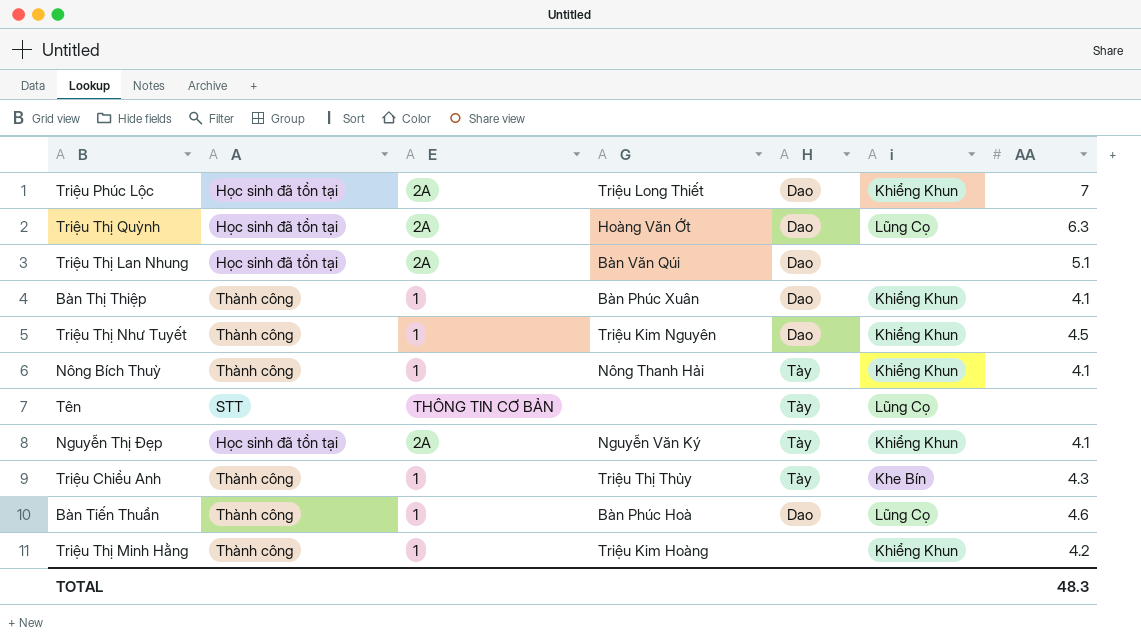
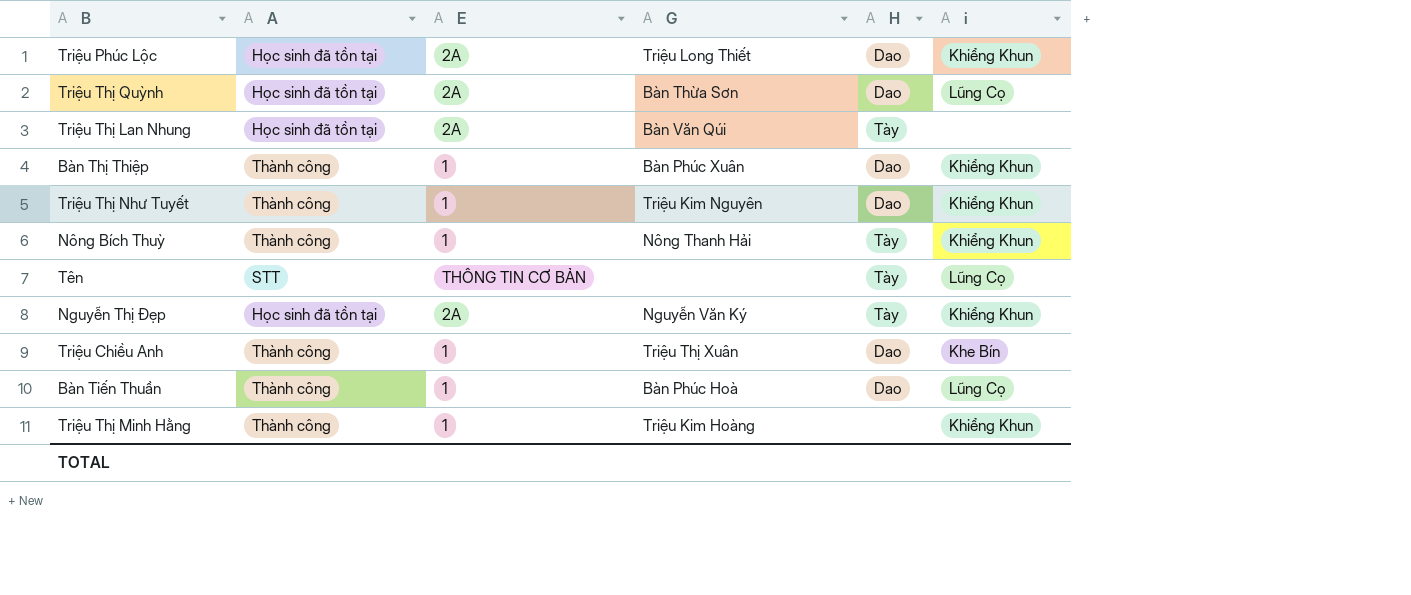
column AA | position: 7 -> none
Triệu Thị Quỳnh | G: Hoàng Văn Ớt -> Bàn Thừa Sơn
Triệu Thị Lan Nhung | H: Dao -> Tày
Triệu Chiều Anh | G: Triệu Thị Thủy -> Triệu Thị Xuân
Triệu Chiều Anh | H: Tày -> Dao

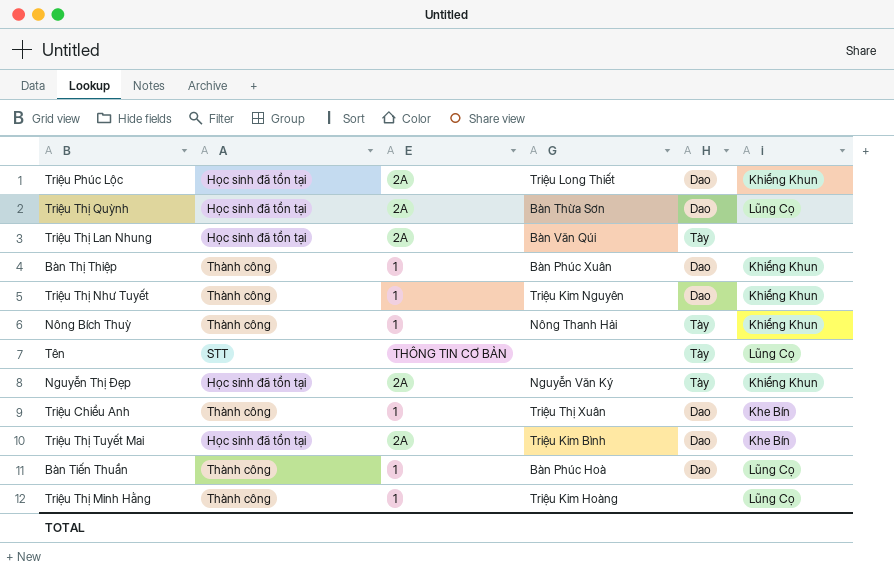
row Triệu Thị Tuyết Mai: none -> Học sinh đã tồn tại | 2A | Triệu Kim Bình | Dao | Khe Bín
Triệu Thị Minh Hằng | i: Khiểng Khun -> Lũng Cọ

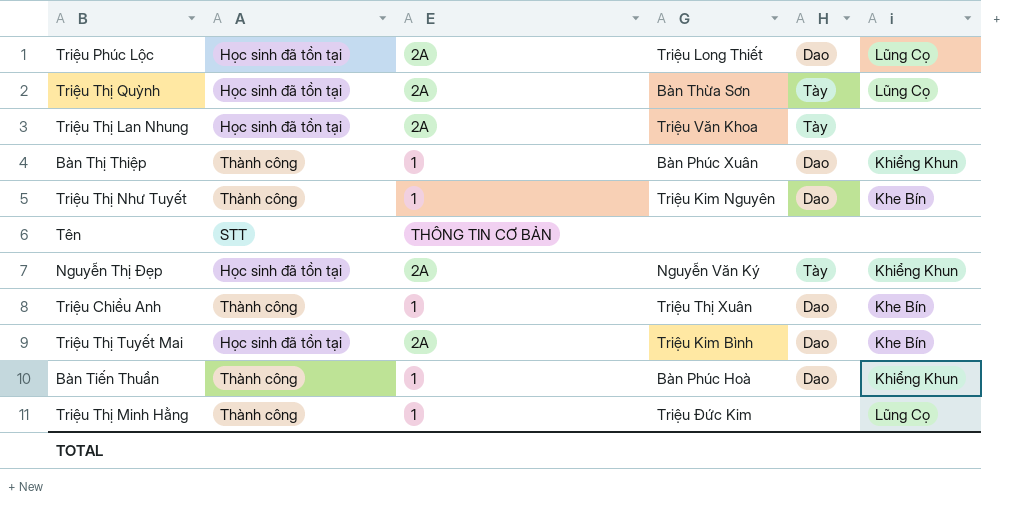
row Nông Bích Thuỳ: Thành công | 1 | Nông Thanh Hải | Tày | Khiểng Khun -> none
Triệu Phúc Lộc | i: Khiểng Khun -> Lũng Cọ
Triệu Thị Quỳnh | H: Dao -> Tày
Triệu Thị Lan Nhung | G: Bàn Văn Qúi -> Triệu Văn Khoa
Triệu Thị Như Tuyết | i: Khiểng Khun -> Khe Bín
Tên | H: Tày -> none
Tên | i: Lũng Cọ -> none
Bàn Tiến Thuần | i: Lũng Cọ -> Khiểng Khun
Triệu Thị Minh Hằng | G: Triệu Kim Hoàng -> Triệu Đức Kim

